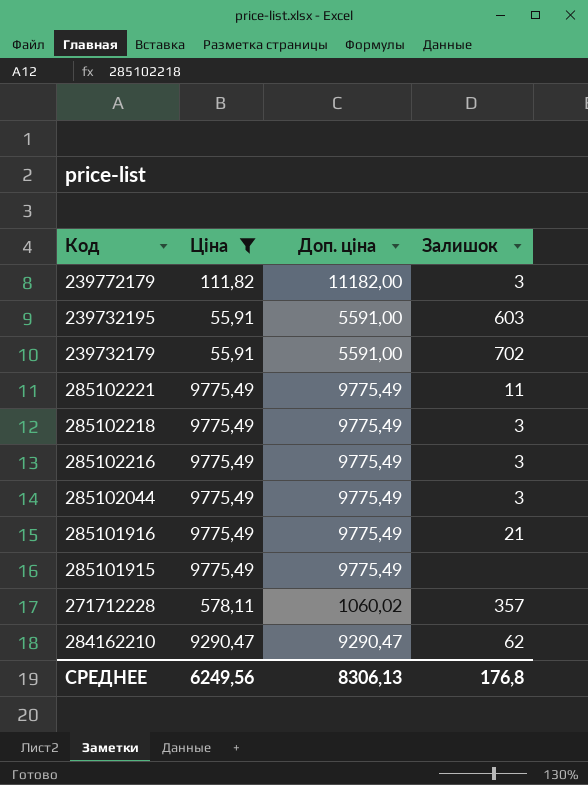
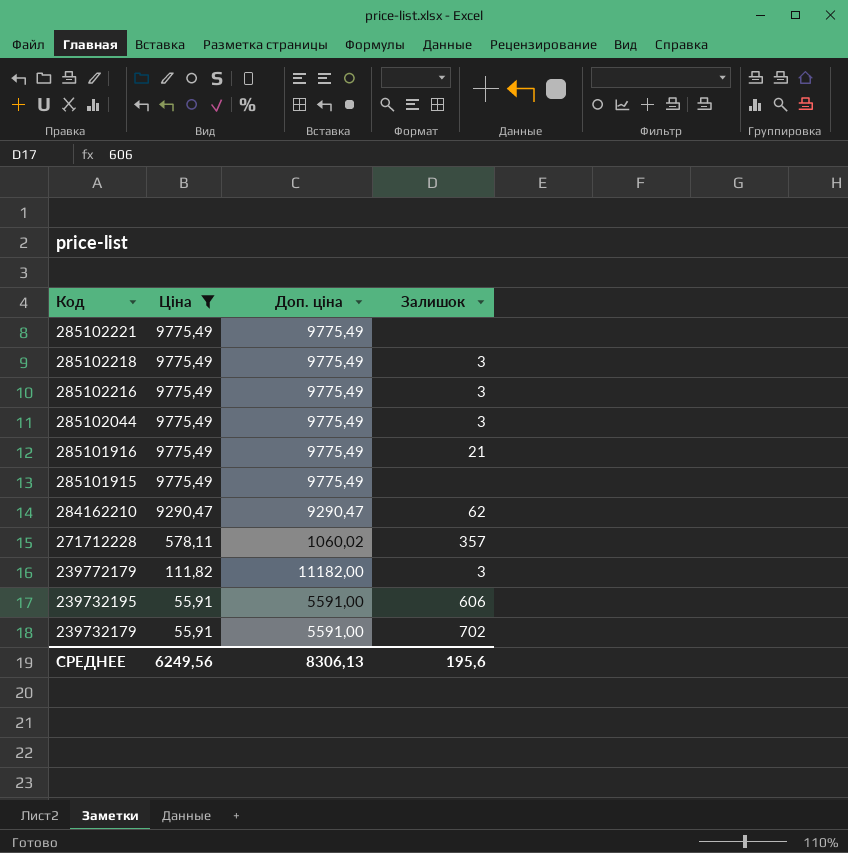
row order: none -> Код descending
285102221 | Залишок: 11 -> none
239732195 | Залишок: 603 -> 606
СРЕДНЕЕ | Залишок: 176,8 -> 195,6

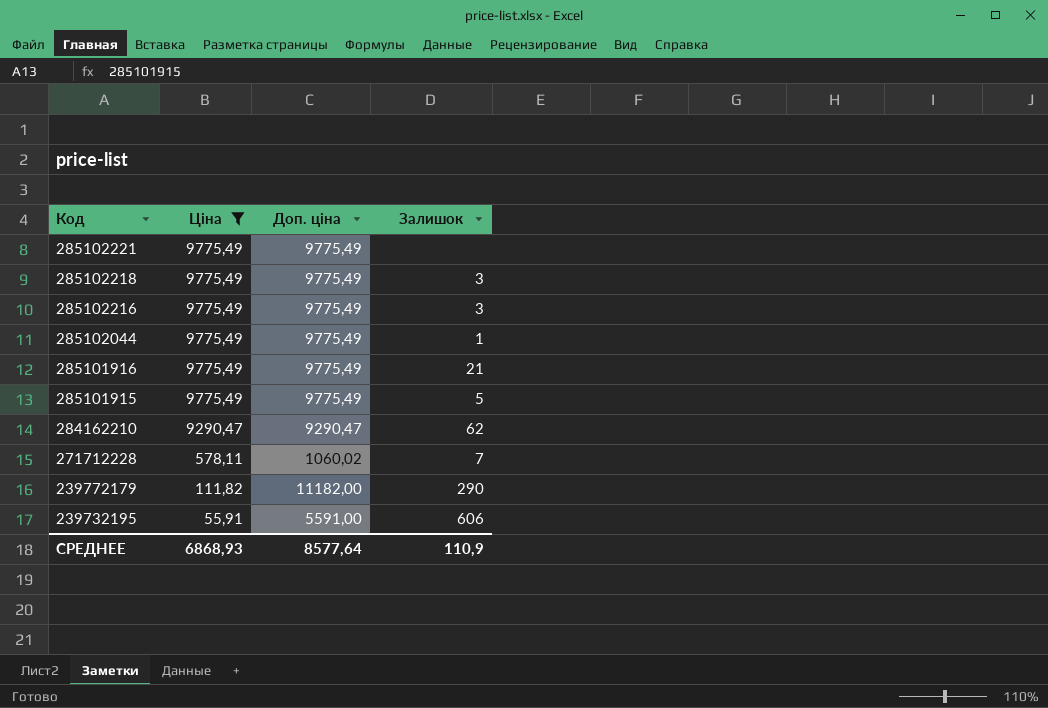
row 239732179: 55,91 | 5591,00 | 702 -> none
285102044 | Залишок: 3 -> 1
285101915 | Залишок: none -> 5
271712228 | Залишок: 357 -> 7
239772179 | Залишок: 3 -> 290
СРЕДНЕЕ | Ціна: 6249,56 -> 6868,93
СРЕДНЕЕ | Доп. ціна: 8306,13 -> 8577,64
СРЕДНЕЕ | Залишок: 195,6 -> 110,9

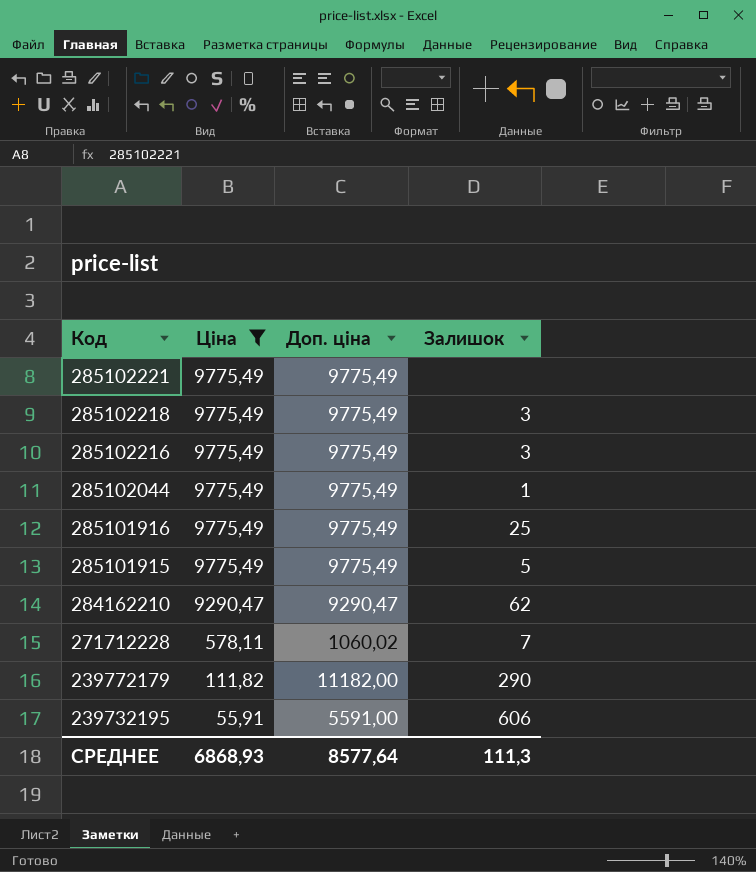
285101916 | Залишок: 21 -> 25
СРЕДНЕЕ | Залишок: 110,9 -> 111,3

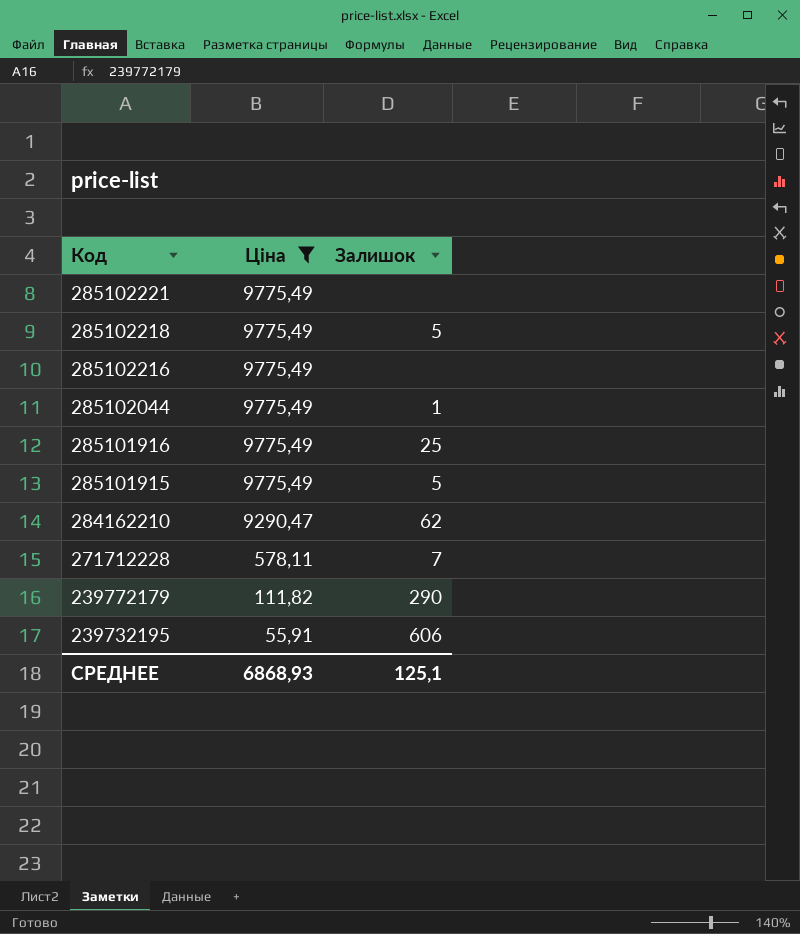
column Доп. ціна | position: 3 -> none
285102218 | Залишок: 3 -> 5
285102216 | Залишок: 3 -> none
СРЕДНЕЕ | Залишок: 111,3 -> 125,1

